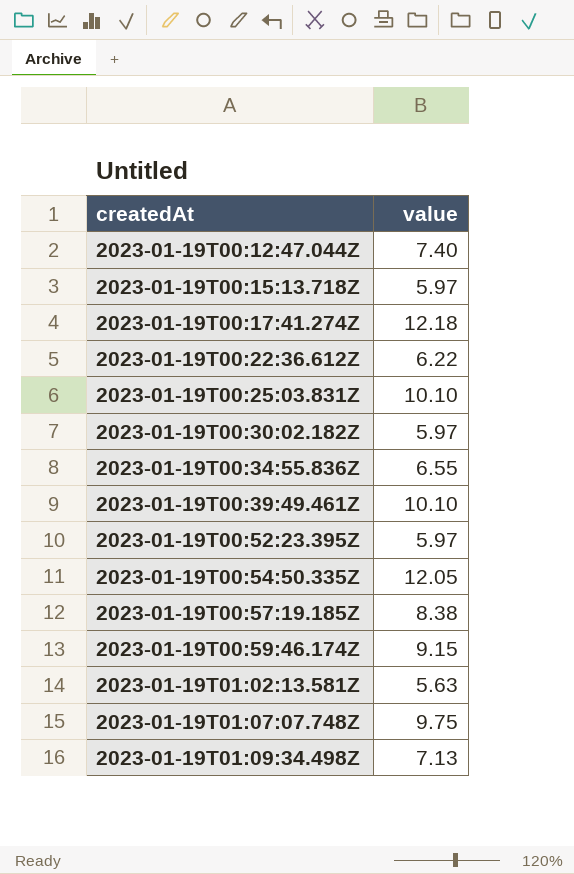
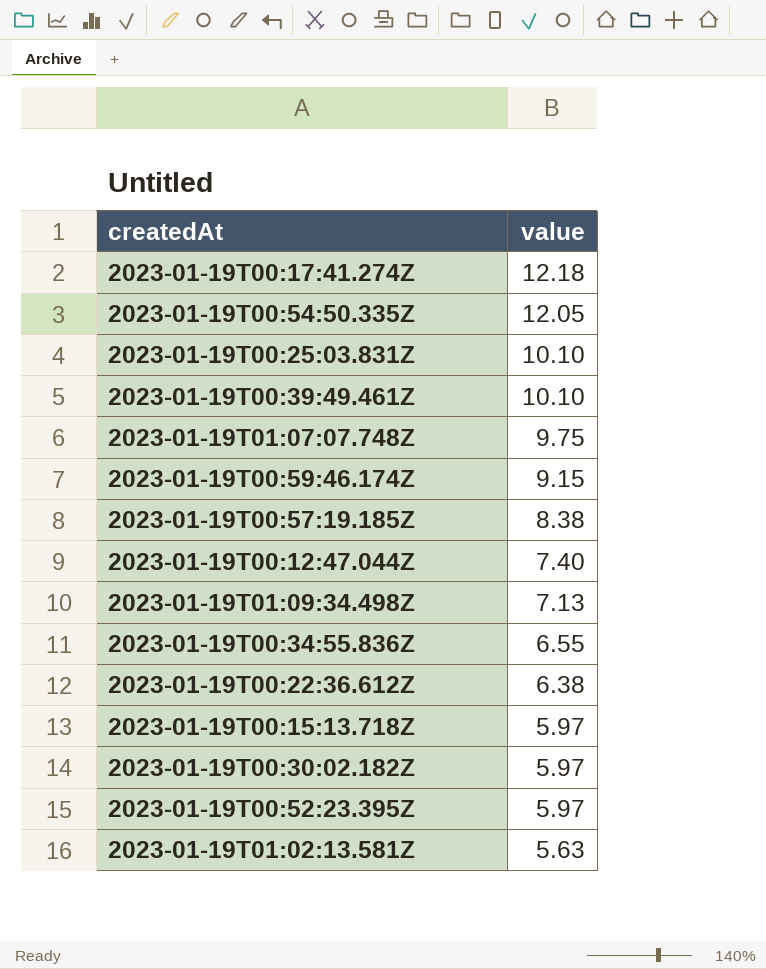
row order: createdAt ascending -> value descending
2023-01-19T00:22:36.612Z | value: 6.22 -> 6.38

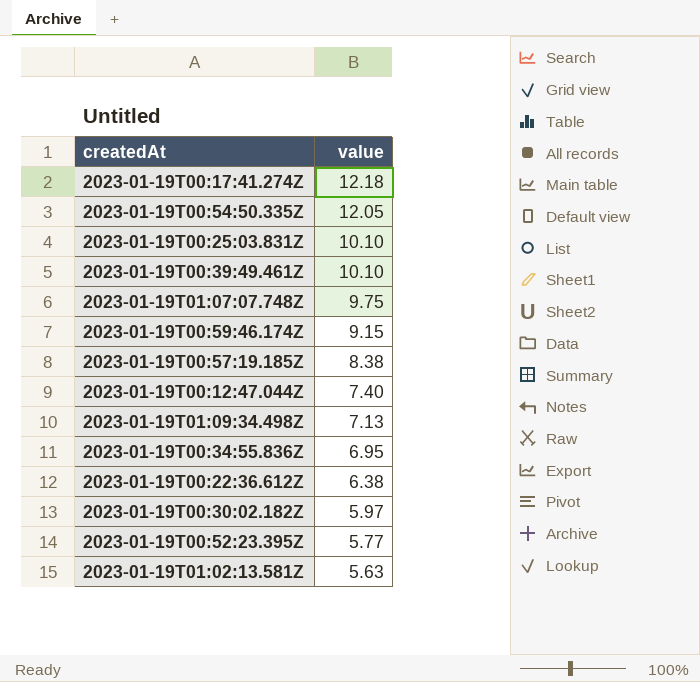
row 2023-01-19T00:15:13.718Z: 5.97 -> none
2023-01-19T00:34:55.836Z | value: 6.55 -> 6.95
2023-01-19T00:52:23.395Z | value: 5.97 -> 5.77

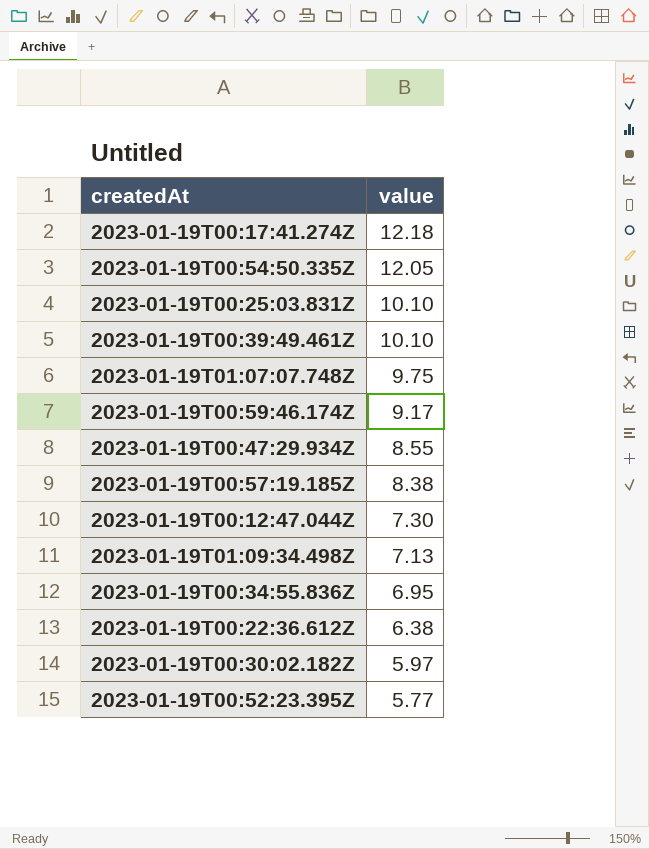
row 2023-01-19T01:02:13.581Z: 5.63 -> none
2023-01-19T00:59:46.174Z | value: 9.15 -> 9.17
row 2023-01-19T00:47:29.934Z: none -> 8.55
2023-01-19T00:12:47.044Z | value: 7.40 -> 7.30

